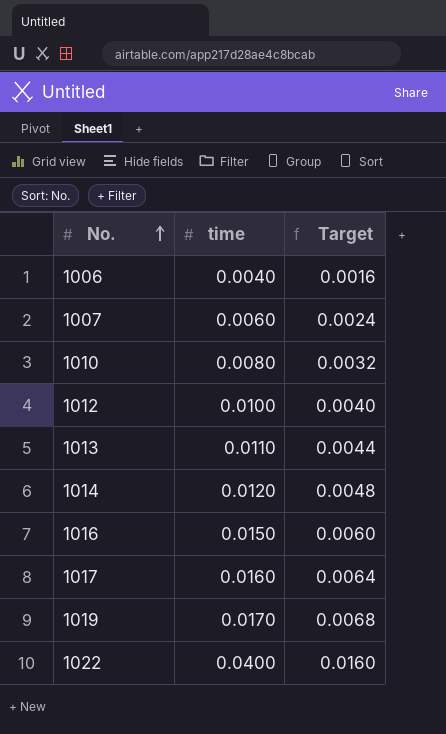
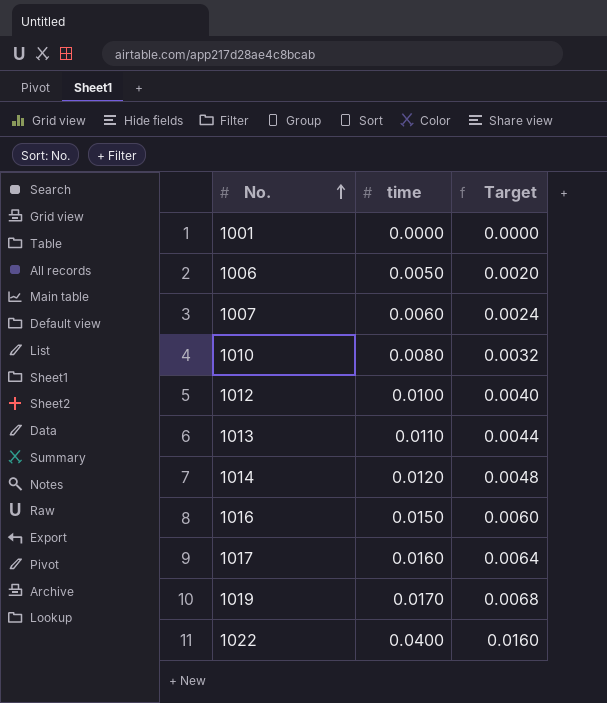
row 1001: none -> 0.0000 | 0.0000
1006 | time: 0.0040 -> 0.0050
1006 | Target: 0.0016 -> 0.0020

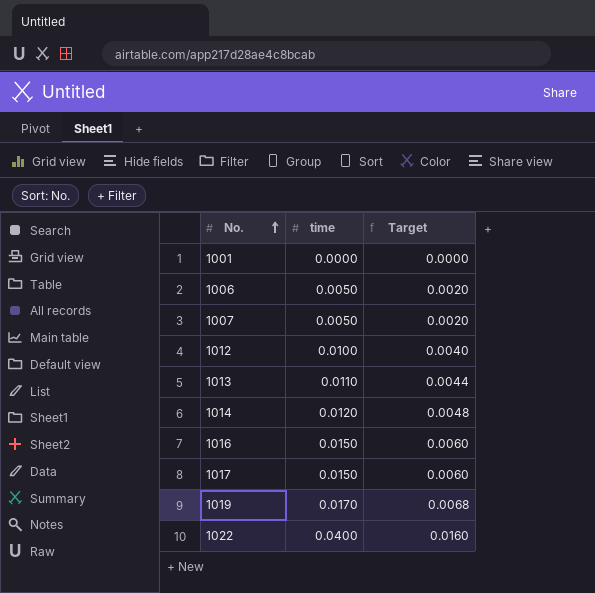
row 1010: 0.0080 | 0.0032 -> none
1007 | time: 0.0060 -> 0.0050
1007 | Target: 0.0024 -> 0.0020
1017 | time: 0.0160 -> 0.0150
1017 | Target: 0.0064 -> 0.0060

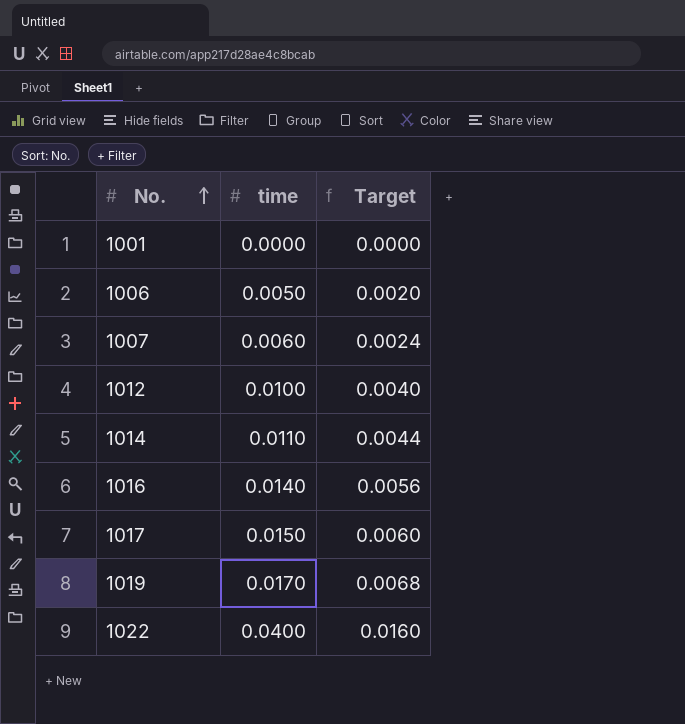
row 1013: 0.0110 | 0.0044 -> none
1007 | time: 0.0050 -> 0.0060
1007 | Target: 0.0020 -> 0.0024
1014 | time: 0.0120 -> 0.0110
1014 | Target: 0.0048 -> 0.0044
1016 | time: 0.0150 -> 0.0140
1016 | Target: 0.0060 -> 0.0056

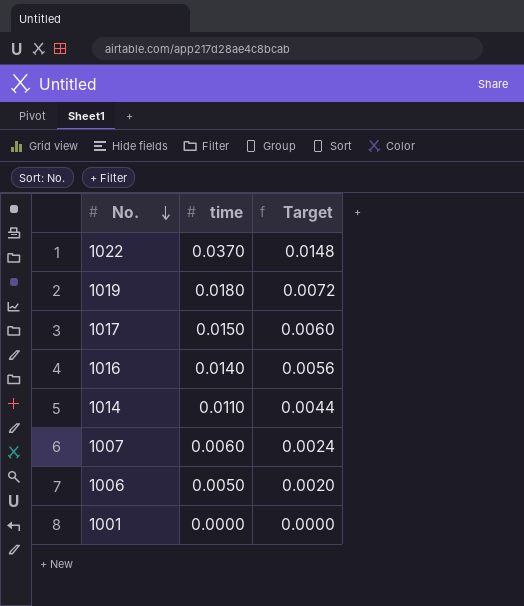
row order: No. ascending -> No. descending
row 1012: 0.0100 | 0.0040 -> none
1022 | time: 0.0400 -> 0.0370
1022 | Target: 0.0160 -> 0.0148
1019 | time: 0.0170 -> 0.0180
1019 | Target: 0.0068 -> 0.0072

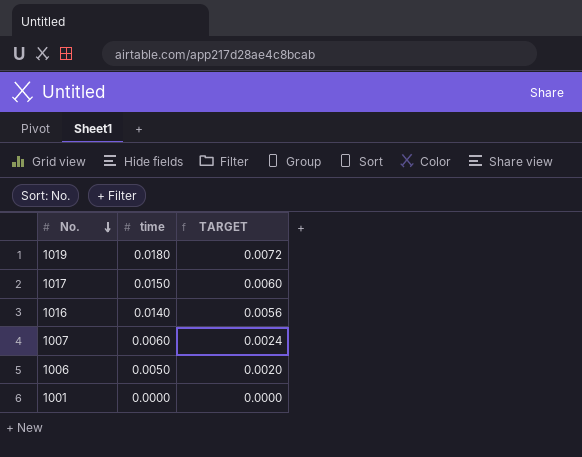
column name: Target -> TARGET
row 1022: 0.0370 | 0.0148 -> none
row 1014: 0.0110 | 0.0044 -> none

